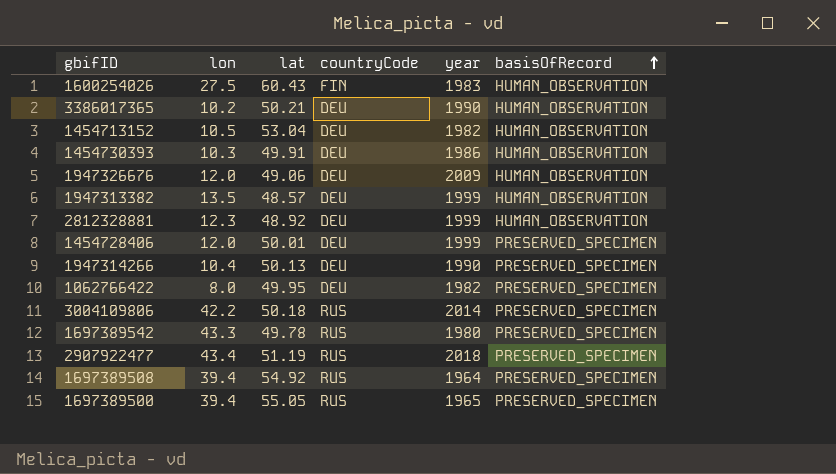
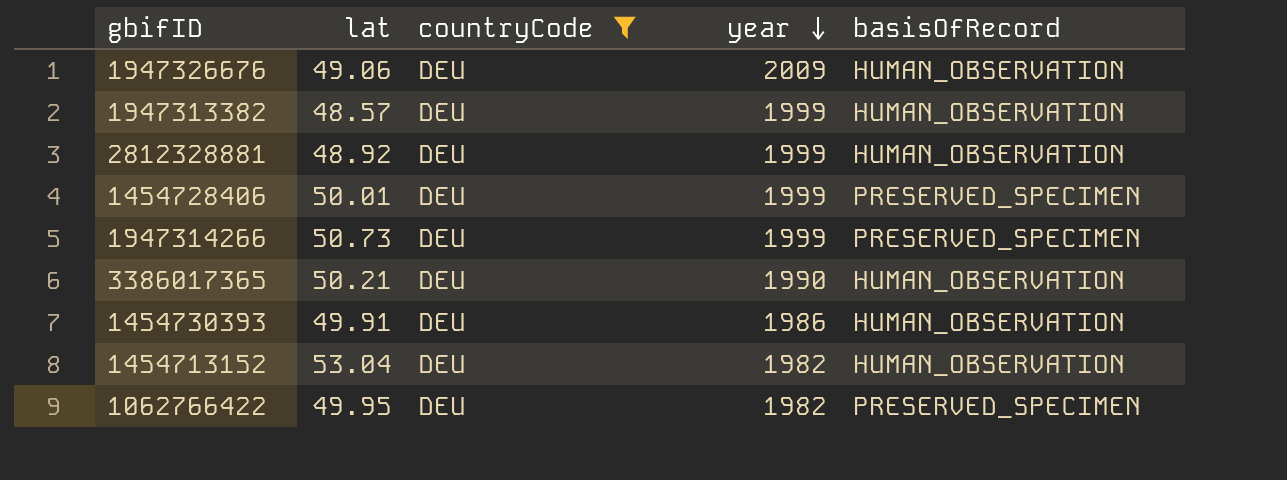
filter: none -> countryCode = DEU
row order: basisOfRecord ascending -> year descending
column lon | position: 2 -> none
1947314266 | lat: 50.13 -> 50.73
1947314266 | year: 1990 -> 1999

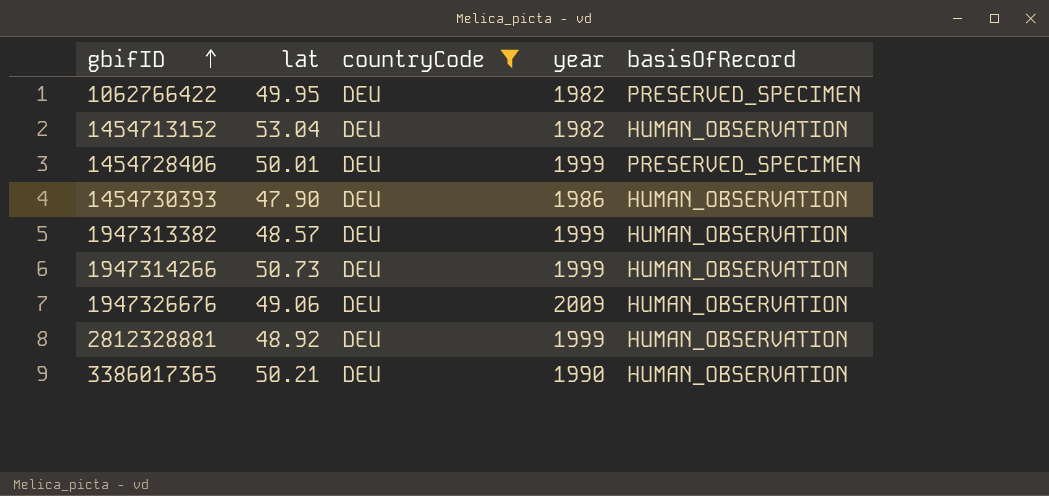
row order: year descending -> gbifID ascending
1454730393 | lat: 49.91 -> 47.90
1947314266 | basisOfRecord: PRESERVED_SPECIMEN -> HUMAN_OBSERVATION

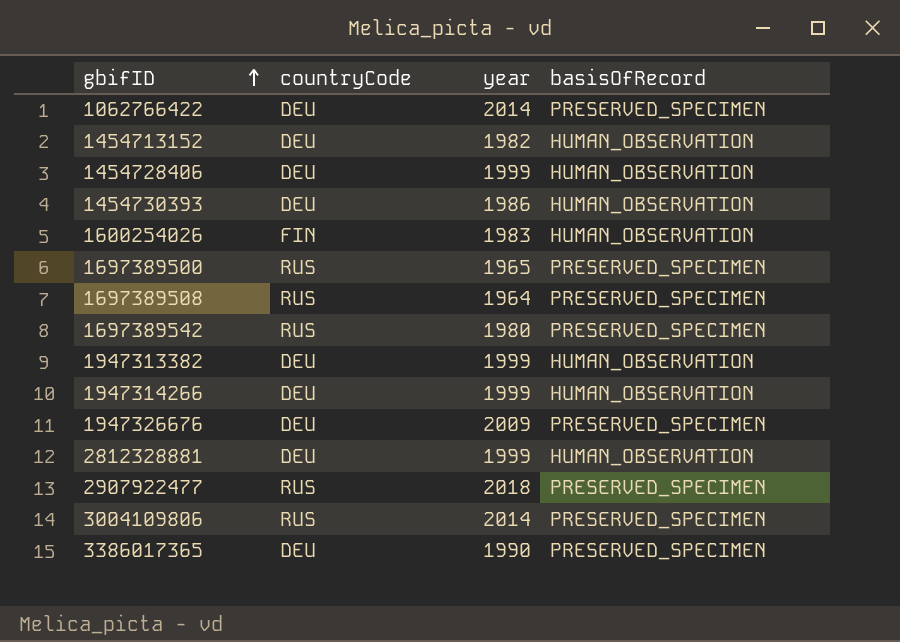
filter: countryCode = DEU -> none
column lat | position: 2 -> none
1062766422 | year: 1982 -> 2014
1454728406 | basisOfRecord: PRESERVED_SPECIMEN -> HUMAN_OBSERVATION
1947326676 | basisOfRecord: HUMAN_OBSERVATION -> PRESERVED_SPECIMEN
3386017365 | basisOfRecord: HUMAN_OBSERVATION -> PRESERVED_SPECIMEN

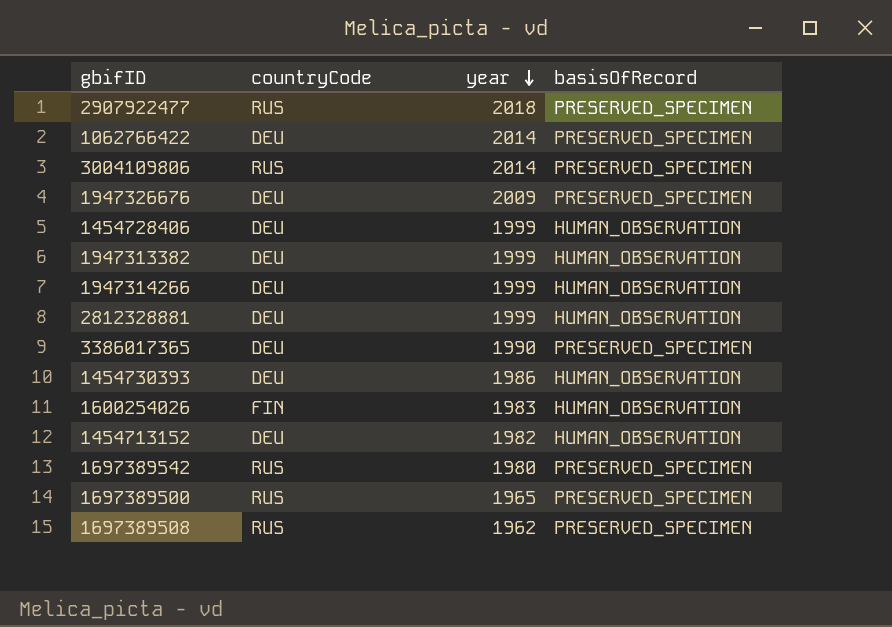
row order: gbifID ascending -> year descending
1697389508 | year: 1964 -> 1962

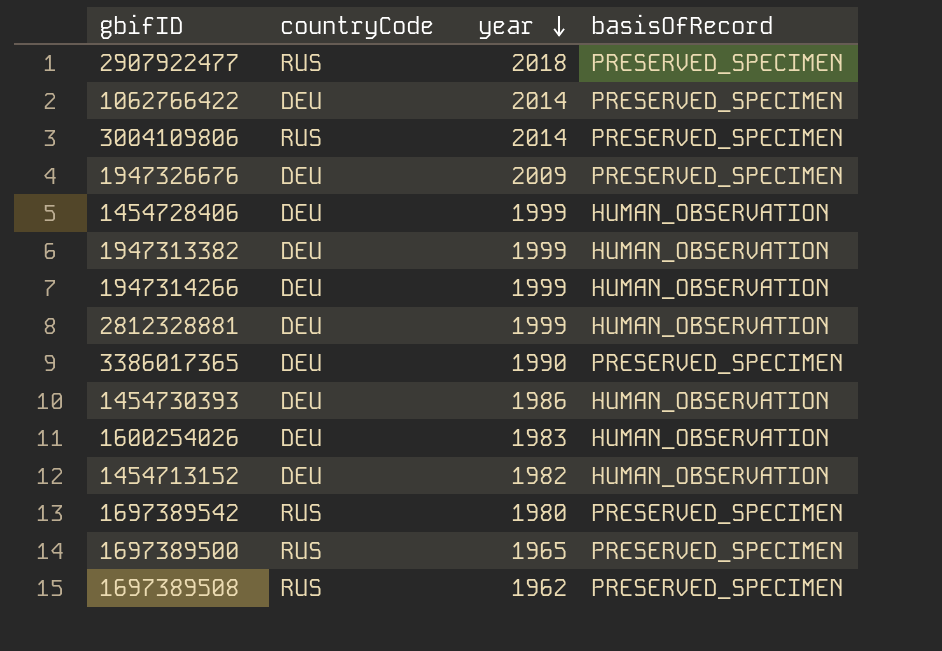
1600254026 | countryCode: FIN -> DEU

